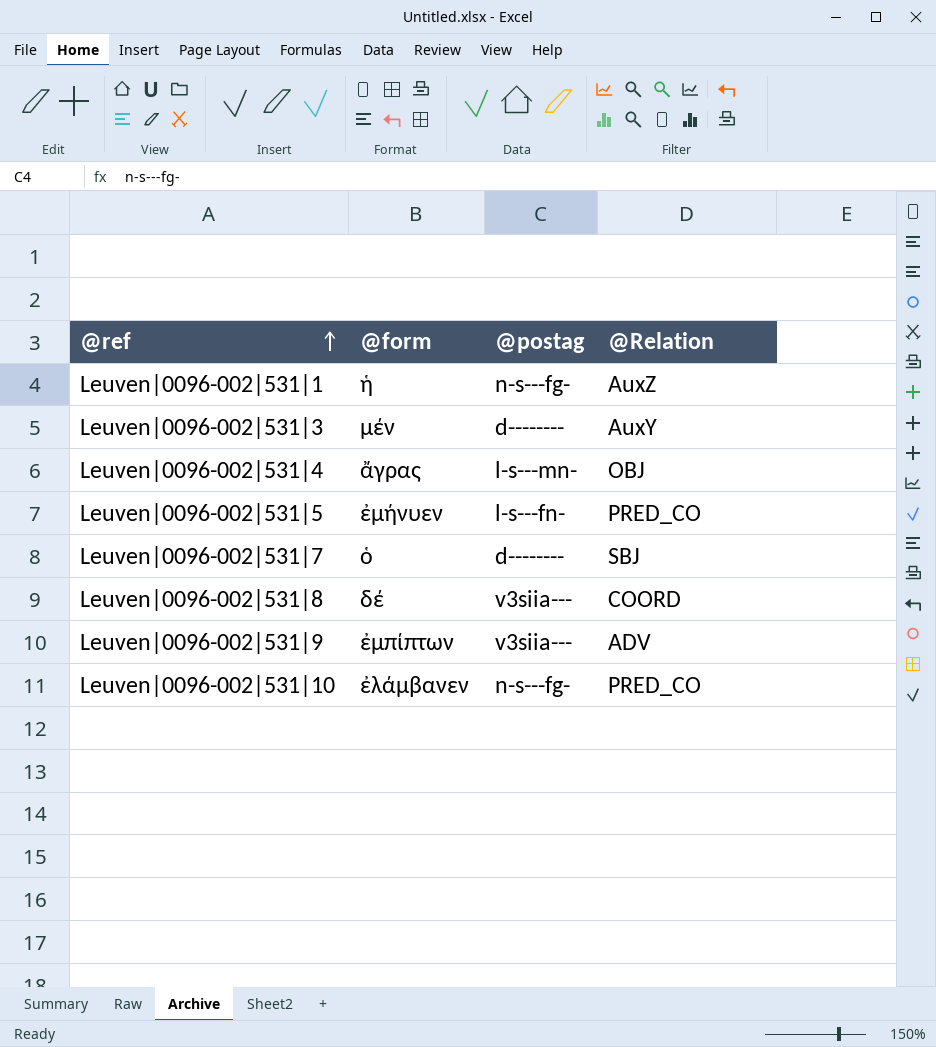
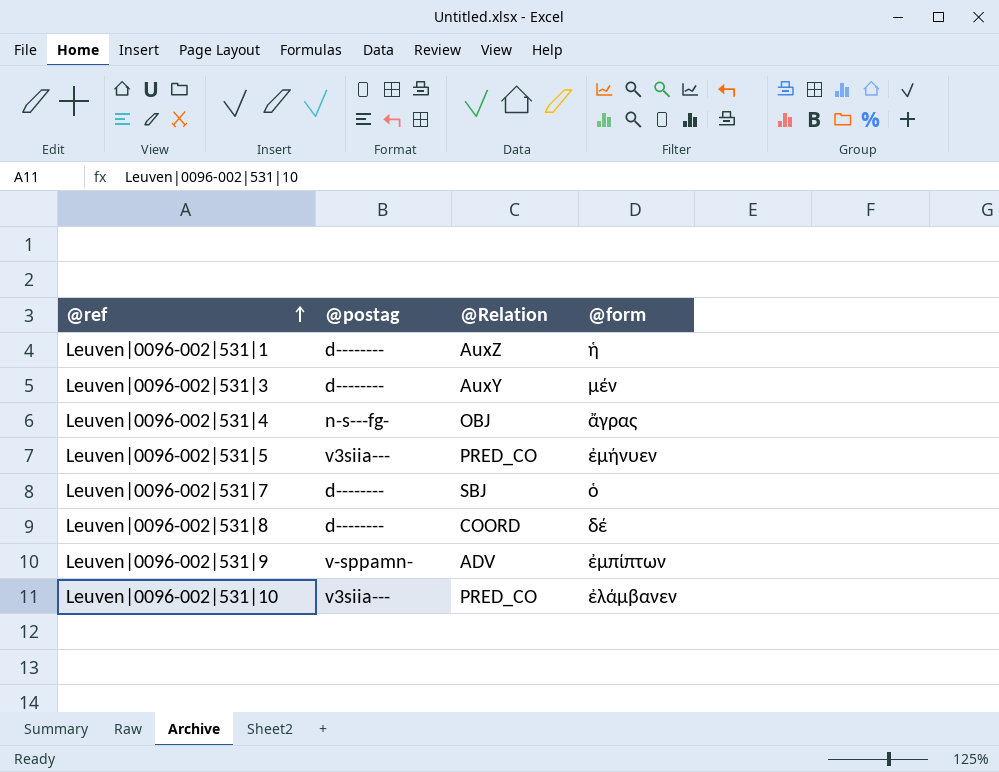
column @form | position: 2 -> 4
Leuven|0096-002|531|1 | @postag: n-s---fg- -> d--------
Leuven|0096-002|531|4 | @postag: l-s---mn- -> n-s---fg-
Leuven|0096-002|531|5 | @postag: l-s---fn- -> v3siia---
Leuven|0096-002|531|8 | @postag: v3siia--- -> d--------
Leuven|0096-002|531|9 | @postag: v3siia--- -> v-sppamn-
Leuven|0096-002|531|10 | @postag: n-s---fg- -> v3siia---

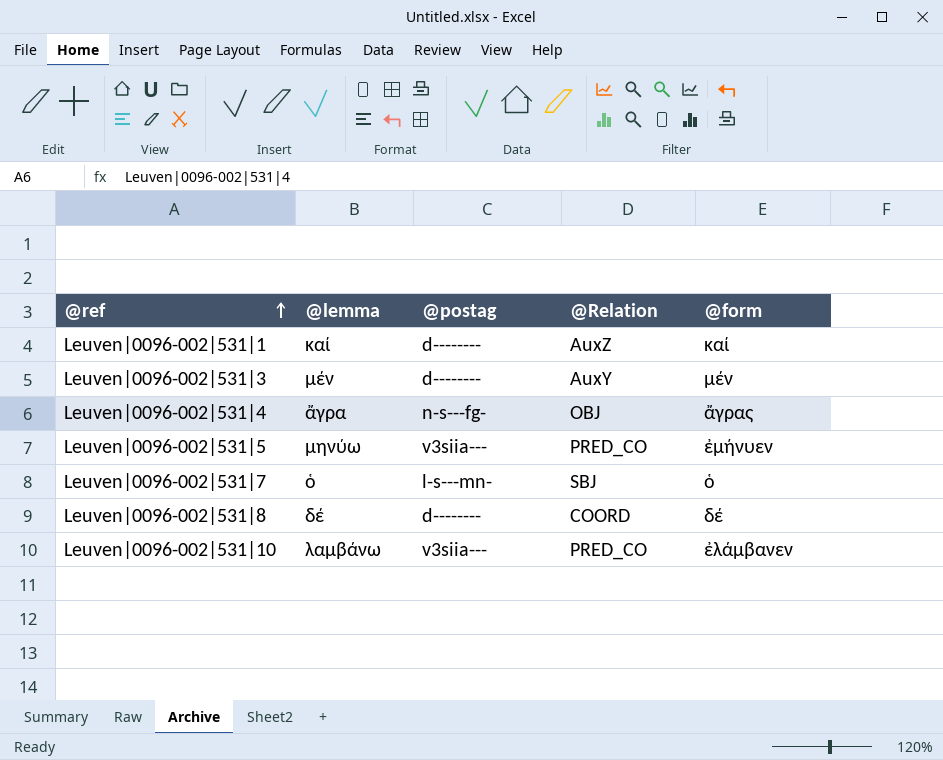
column @lemma | position: none -> 2
row Leuven|0096-002|531|9: v-sppamn- | ADV | ἐμπίπτων -> none
Leuven|0096-002|531|1 | @form: ἡ -> καί
Leuven|0096-002|531|7 | @postag: d-------- -> l-s---mn-

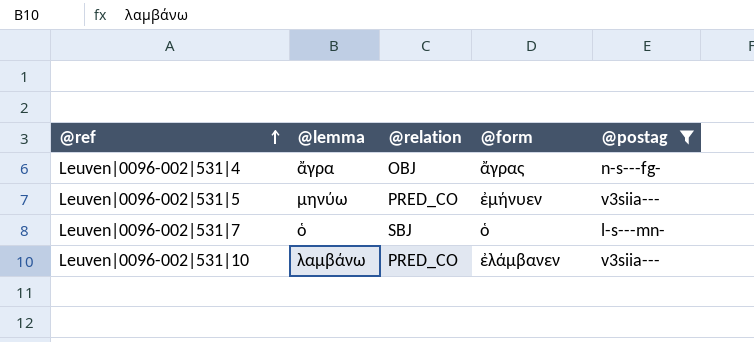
filter: none -> @postag != d--------
column name: @Relation -> @relation
column @postag | position: 3 -> 5

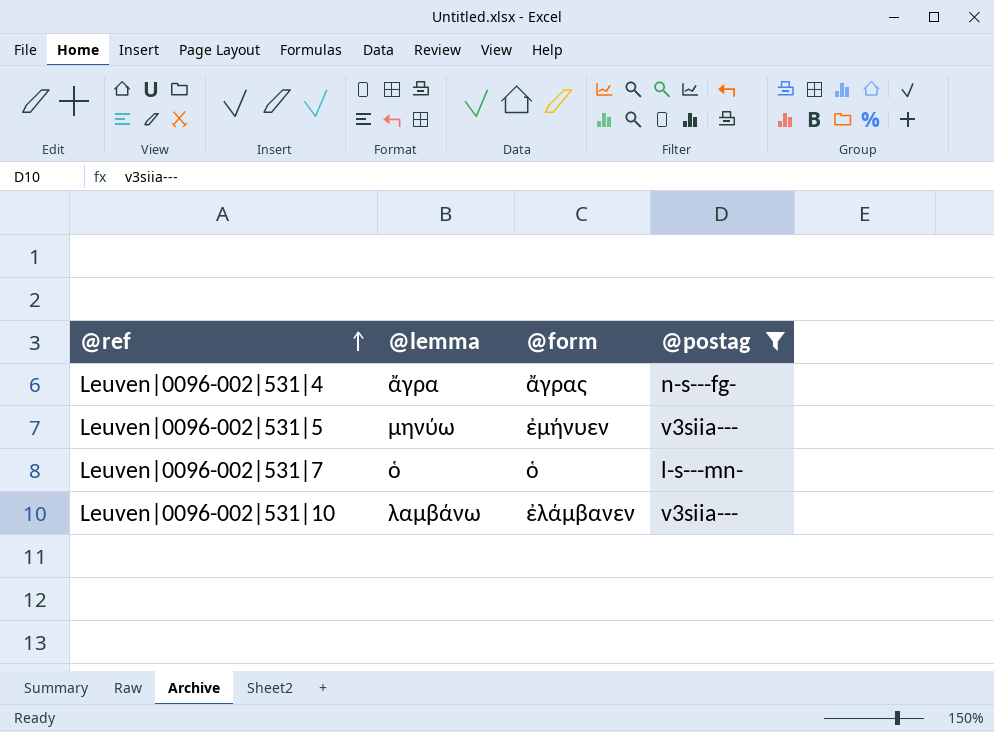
column @relation | position: 3 -> none

